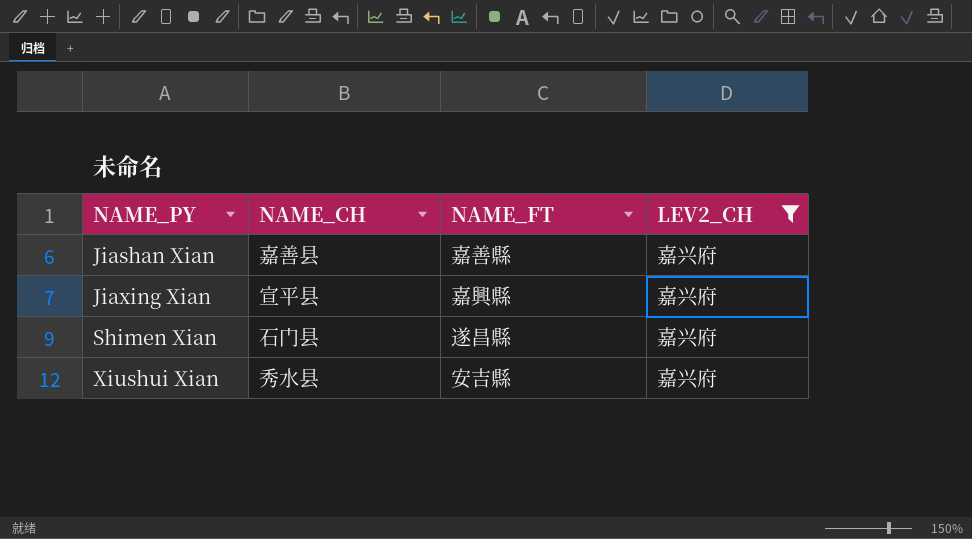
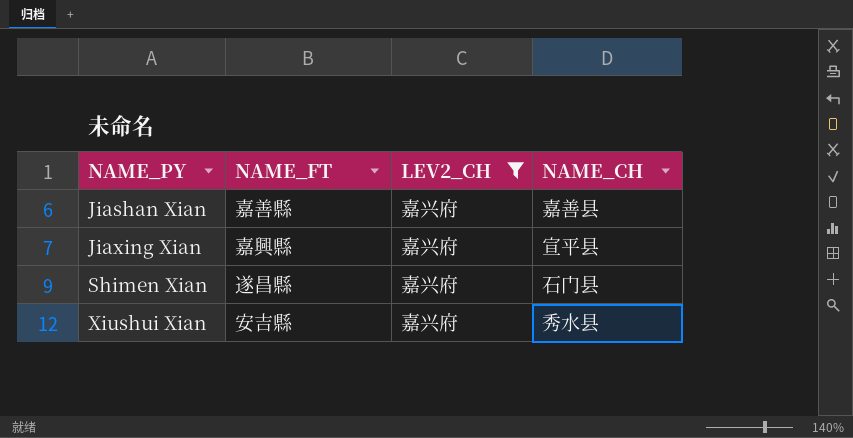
column NAME_CH | position: 2 -> 4

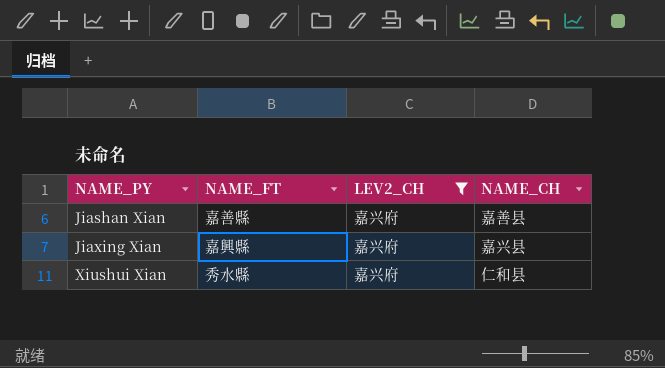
row Shimen Xian: 遂昌縣 | 嘉兴府 | 石门县 -> none
Jiaxing Xian | NAME_CH: 宣平县 -> 嘉兴县
Xiushui Xian | NAME_FT: 安吉縣 -> 秀水縣
Xiushui Xian | NAME_CH: 秀水县 -> 仁和县

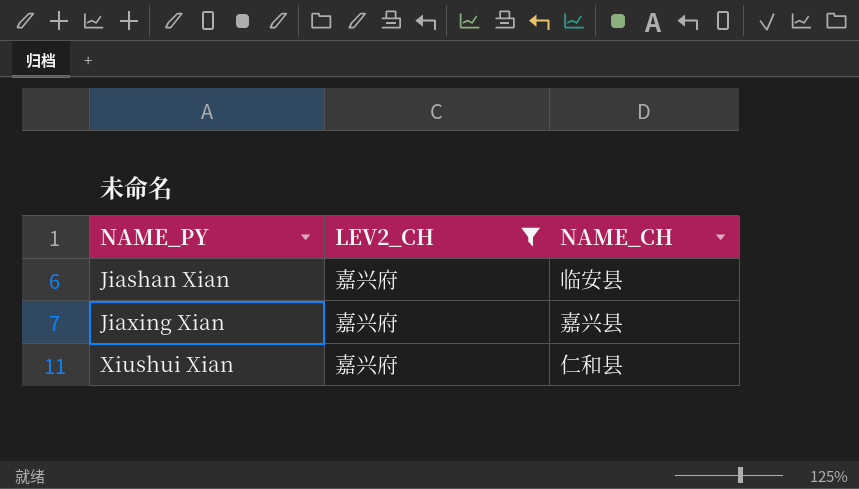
column NAME_FT | position: 2 -> none
Jiashan Xian | NAME_CH: 嘉善县 -> 临安县

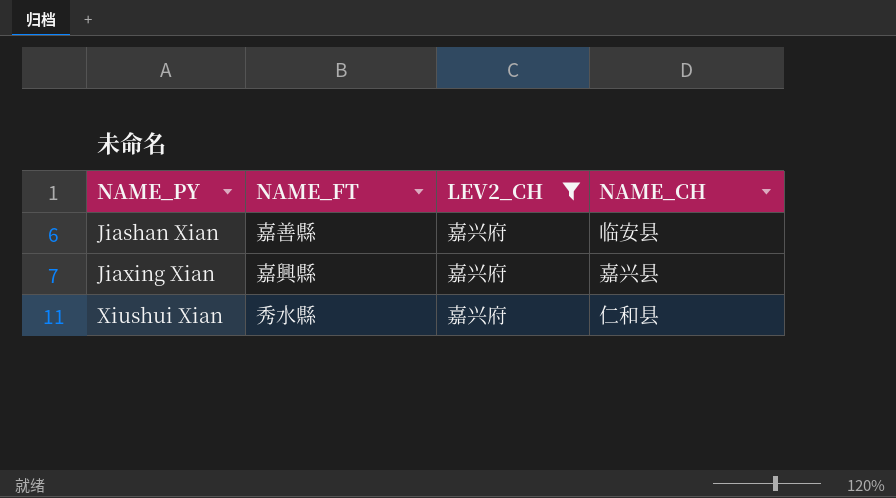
column NAME_FT | position: none -> 2

